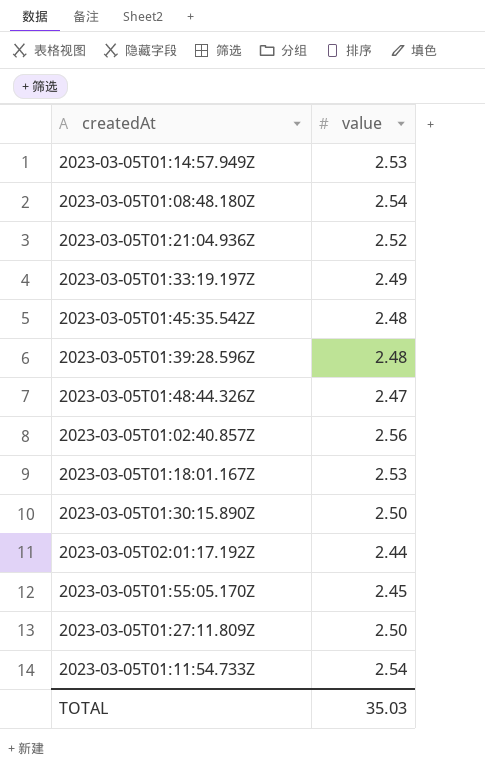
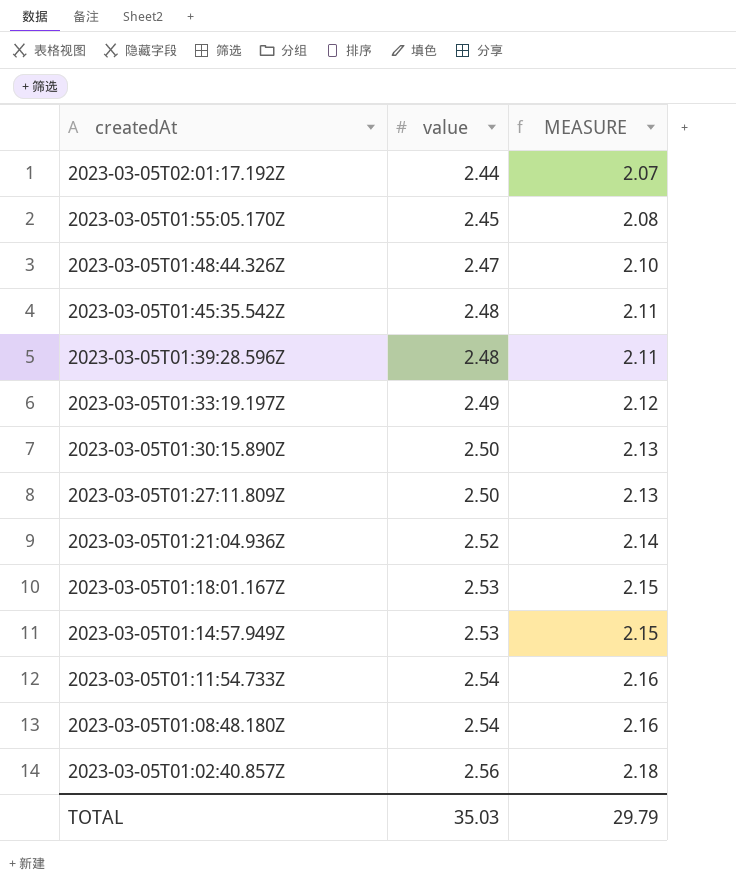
row order: none -> createdAt descending
column MEASURE | formula: none -> [value] * 0.85

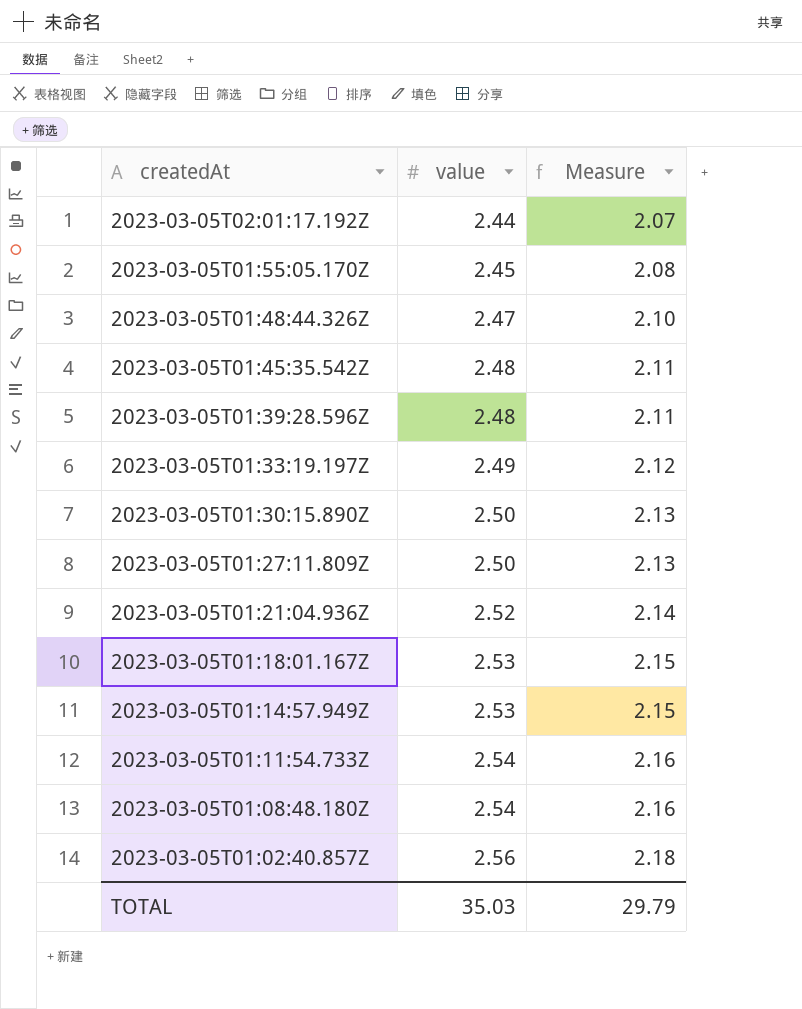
column name: MEASURE -> Measure

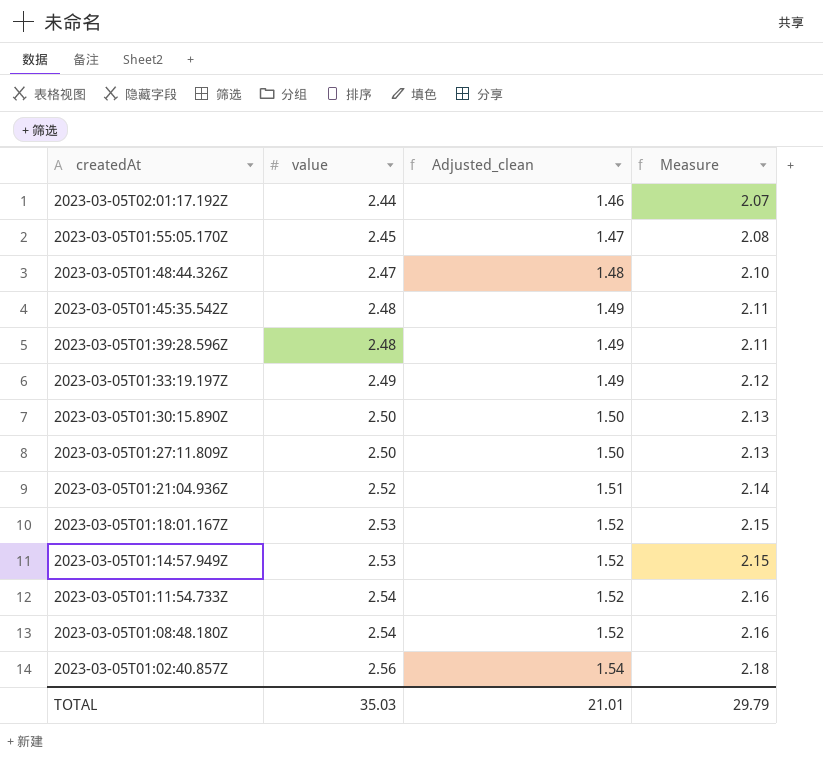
column Adjusted_clean | formula: none -> [value] * 0.6

